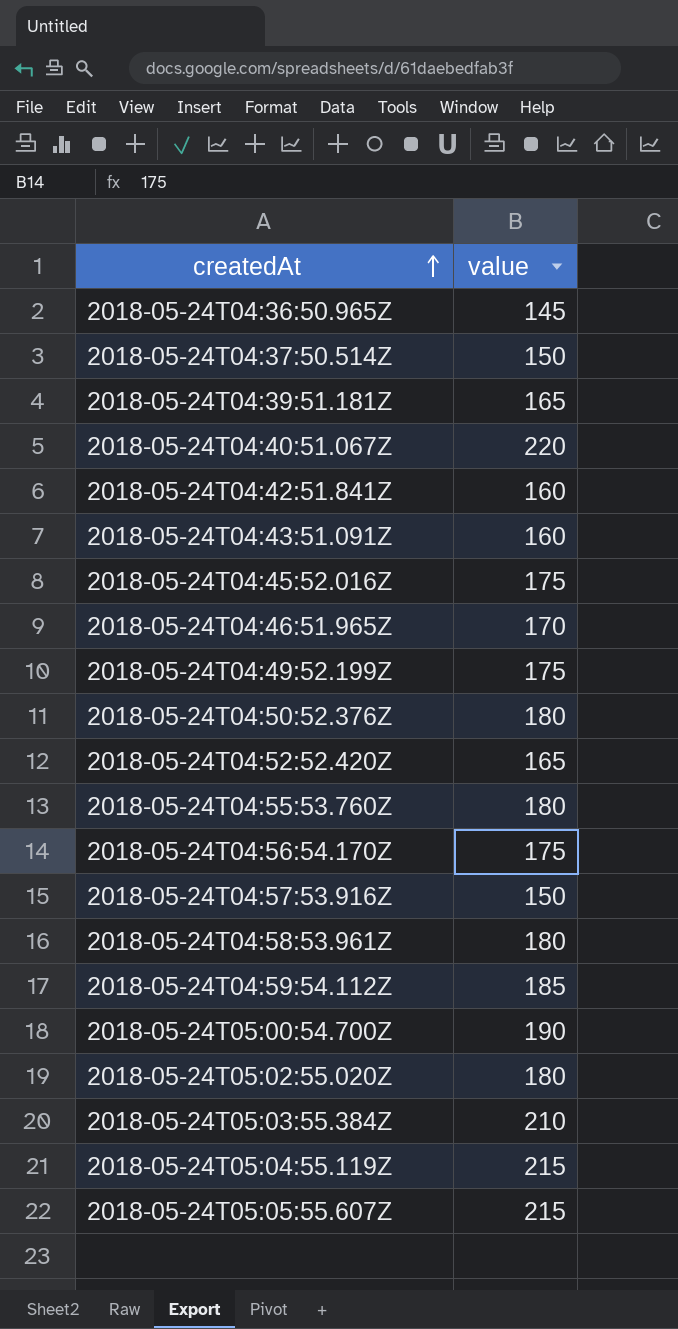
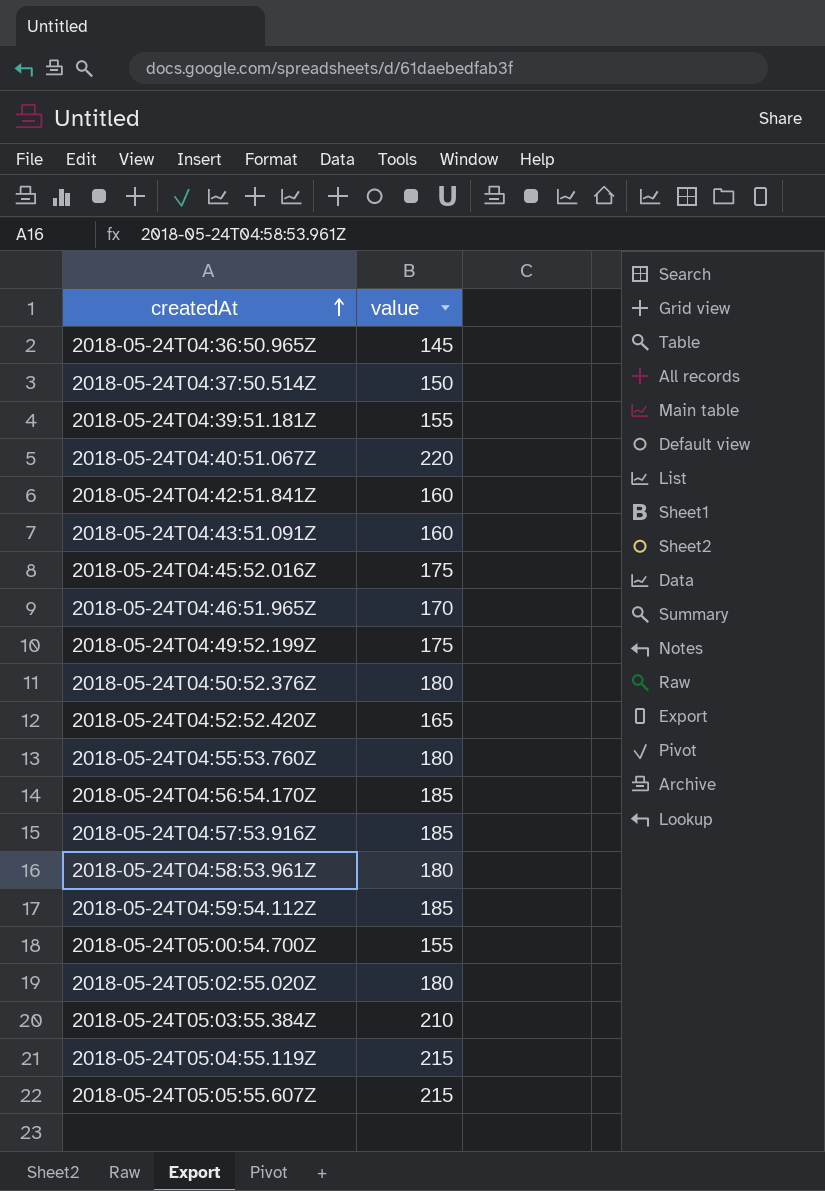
2018-05-24T04:39:51.181Z | value: 165 -> 155
2018-05-24T04:56:54.170Z | value: 175 -> 185
2018-05-24T04:57:53.916Z | value: 150 -> 185
2018-05-24T05:00:54.700Z | value: 190 -> 155

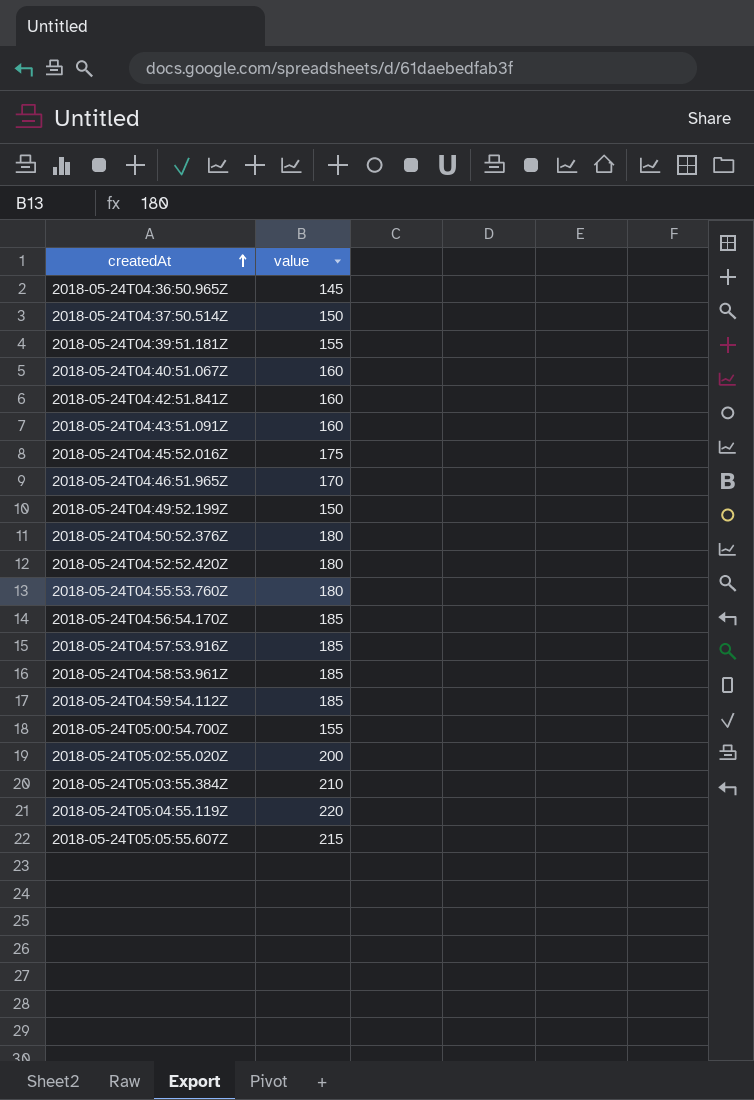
2018-05-24T04:40:51.067Z | value: 220 -> 160
2018-05-24T04:49:52.199Z | value: 175 -> 150
2018-05-24T04:52:52.420Z | value: 165 -> 180
2018-05-24T04:58:53.961Z | value: 180 -> 185
2018-05-24T05:02:55.020Z | value: 180 -> 200
2018-05-24T05:04:55.119Z | value: 215 -> 220

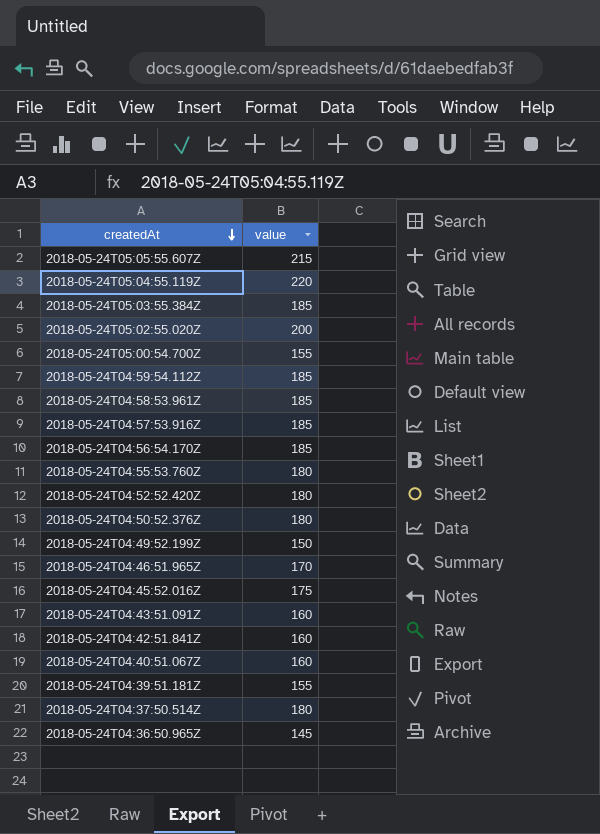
row order: createdAt ascending -> createdAt descending
2018-05-24T05:03:55.384Z | value: 210 -> 185
2018-05-24T04:37:50.514Z | value: 150 -> 180

